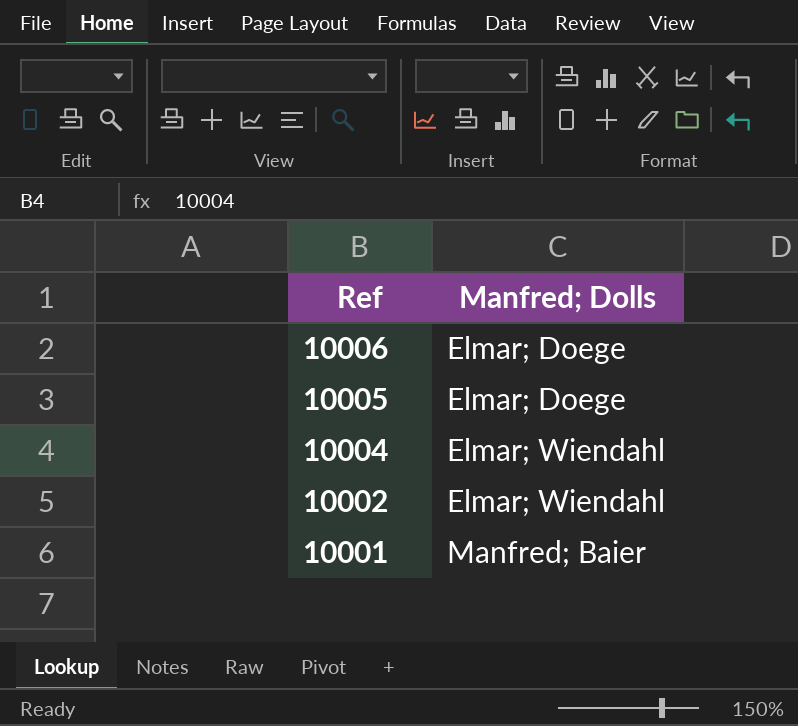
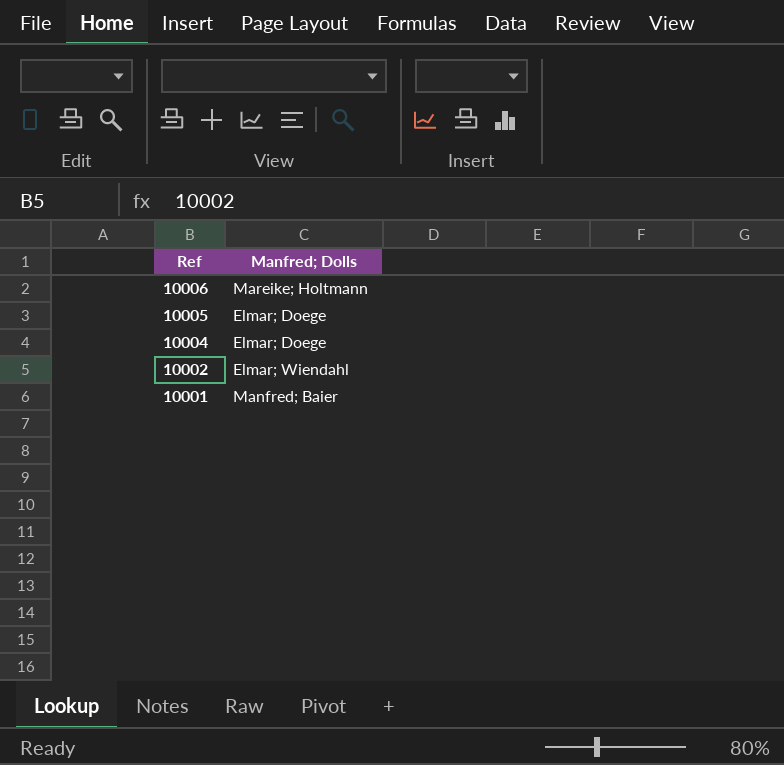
10006 | Manfred; Dolls: Elmar; Doege -> Mareike; Holtmann
10004 | Manfred; Dolls: Elmar; Wiendahl -> Elmar; Doege

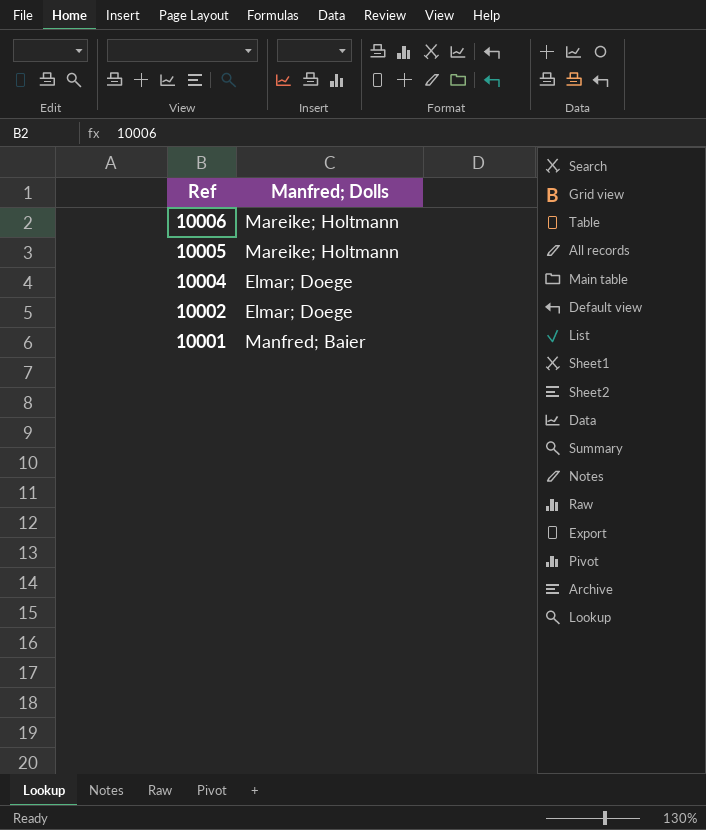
10005 | Manfred; Dolls: Elmar; Doege -> Mareike; Holtmann
10002 | Manfred; Dolls: Elmar; Wiendahl -> Elmar; Doege

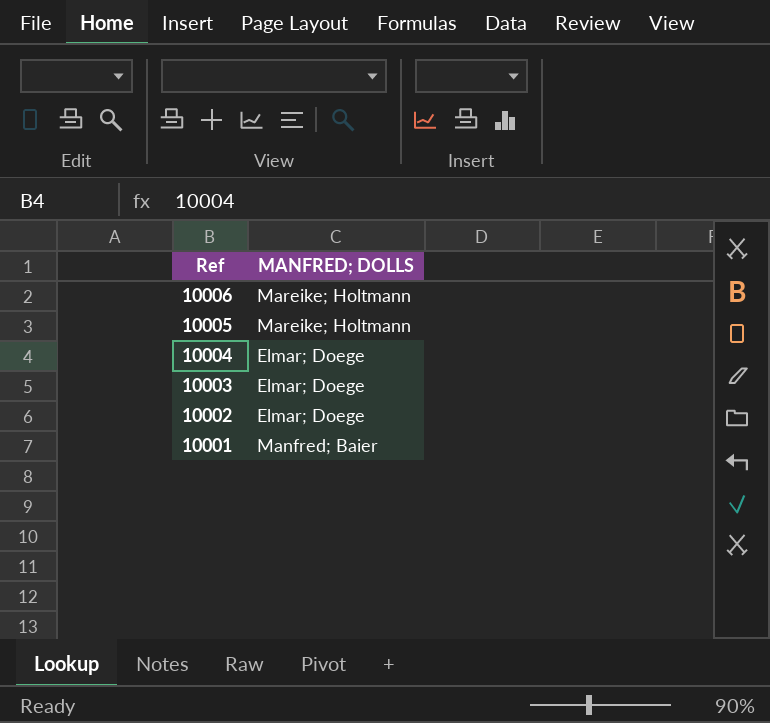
column name: Manfred; Dolls -> MANFRED; DOLLS
row 10003: none -> Elmar; Doege

